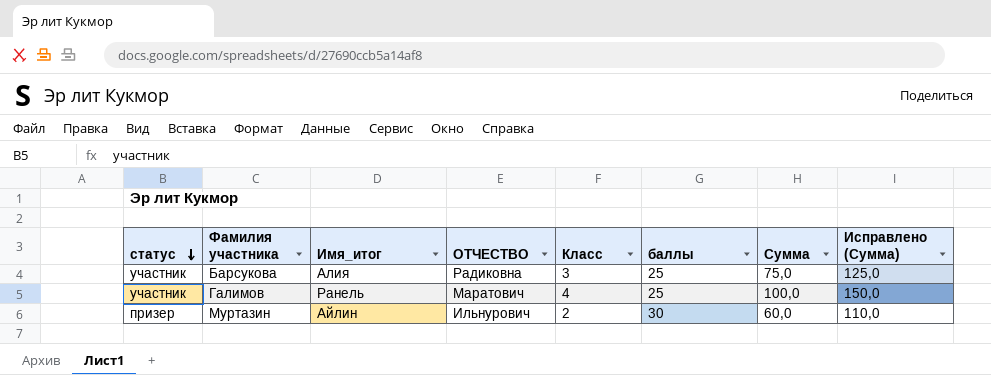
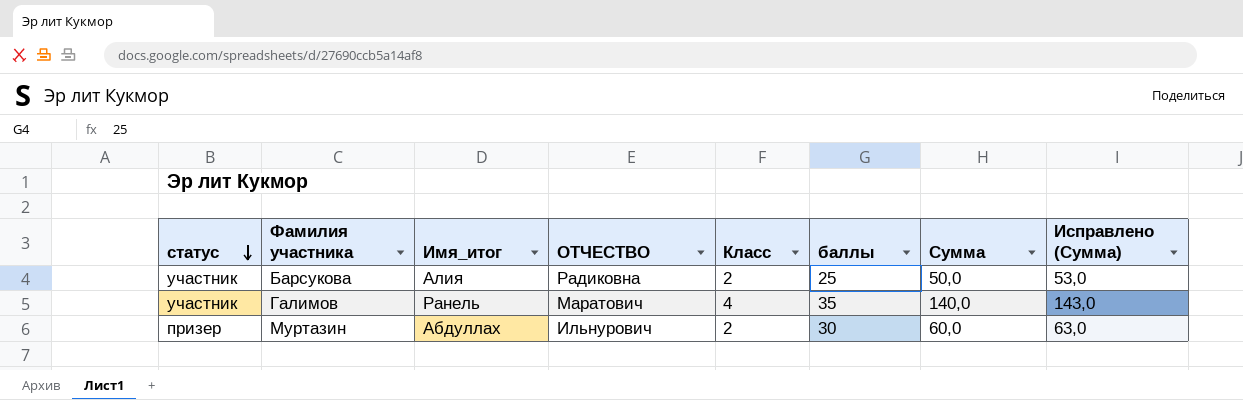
column Исправлено (Сумма) | formula: [Сумма] + 50 -> [Сумма] + 3
Барсукова | Класс: 3 -> 2
Барсукова | Сумма: 75,0 -> 50,0
Галимов | баллы: 25 -> 35
Галимов | Сумма: 100,0 -> 140,0
Муртазин | Имя_итог: Айлин -> Абдуллах

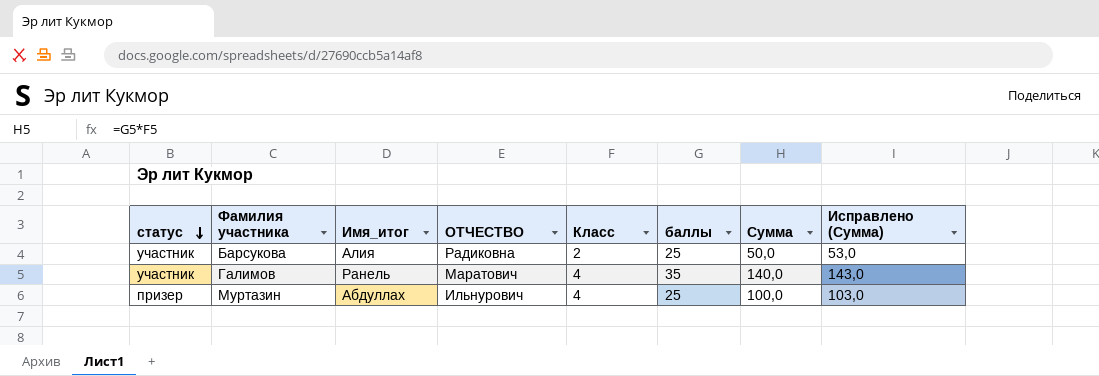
Муртазин | Класс: 2 -> 4
Муртазин | баллы: 30 -> 25
Муртазин | Сумма: 60,0 -> 100,0
Муртазин | Исправлено (Сумма): 63,0 -> 103,0

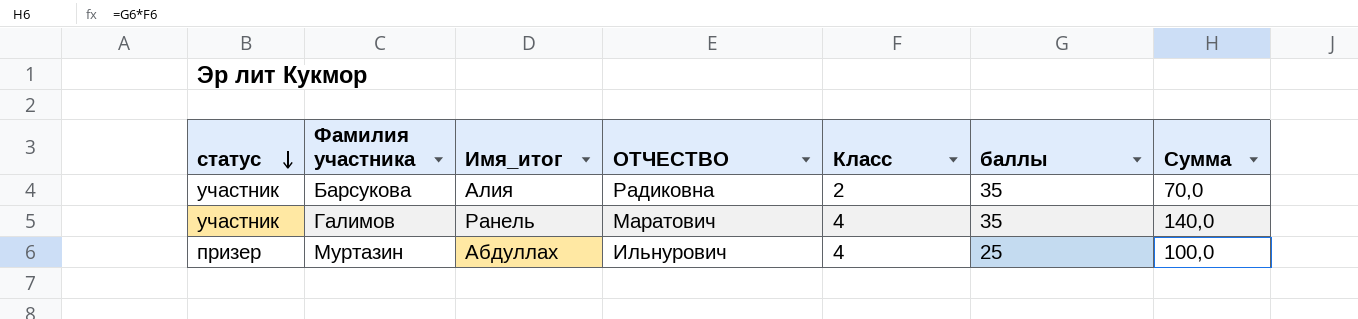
column Исправлено (Сумма) | formula: [Сумма] + 3 -> none
Барсукова | баллы: 25 -> 35
Барсукова | Сумма: 50,0 -> 70,0

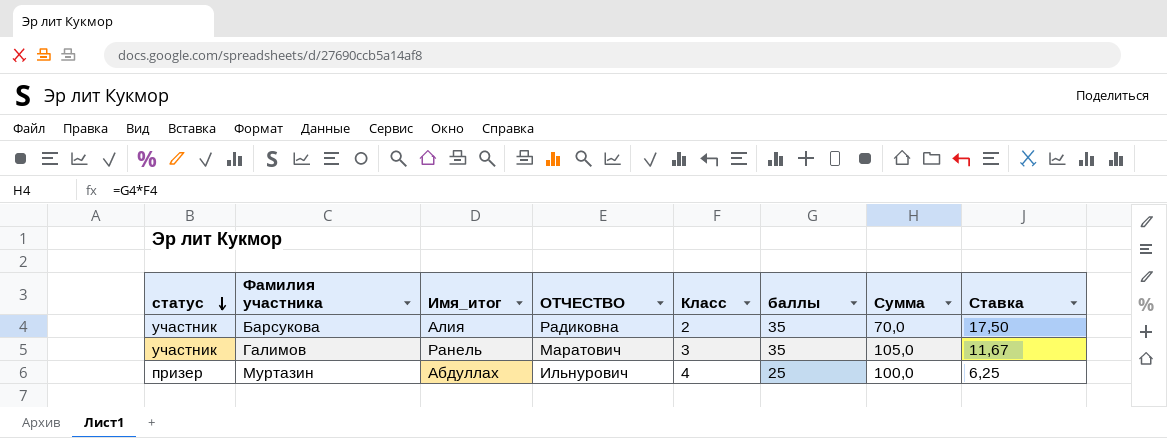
column Ставка | formula: none -> [баллы] / [Класс]
Галимов | Класс: 4 -> 3
Галимов | Сумма: 140,0 -> 105,0

